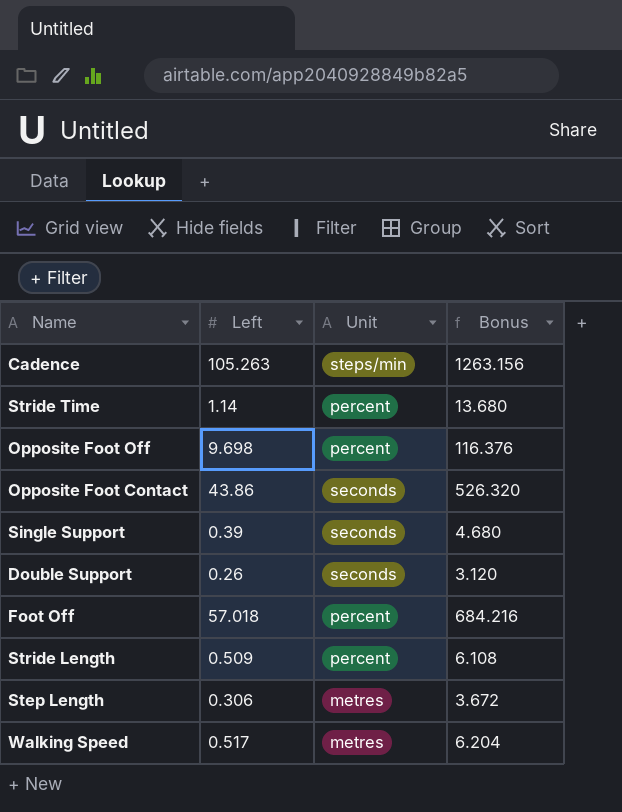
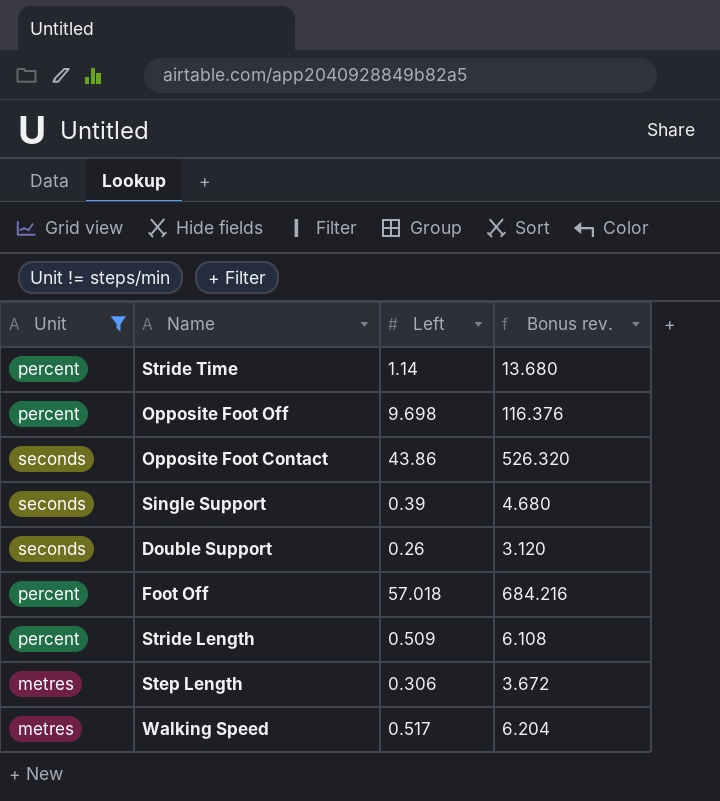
filter: none -> Unit != steps/min
column Unit | position: 3 -> 1
column name: Bonus -> Bonus rev.

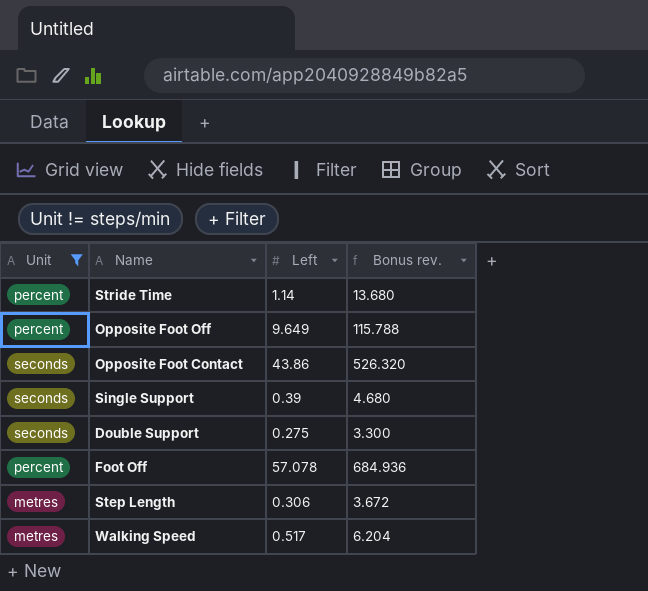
row Stride Length: percent | 0.509 | 6.108 -> none
Opposite Foot Off | Left: 9.698 -> 9.649
Opposite Foot Off | Bonus rev.: 116.376 -> 115.788
Double Support | Left: 0.26 -> 0.275
Double Support | Bonus rev.: 3.120 -> 3.300
Foot Off | Left: 57.018 -> 57.078
Foot Off | Bonus rev.: 684.216 -> 684.936

